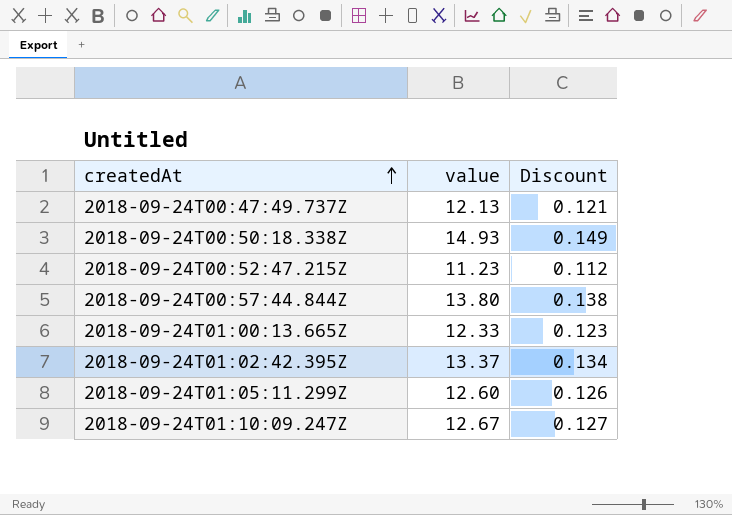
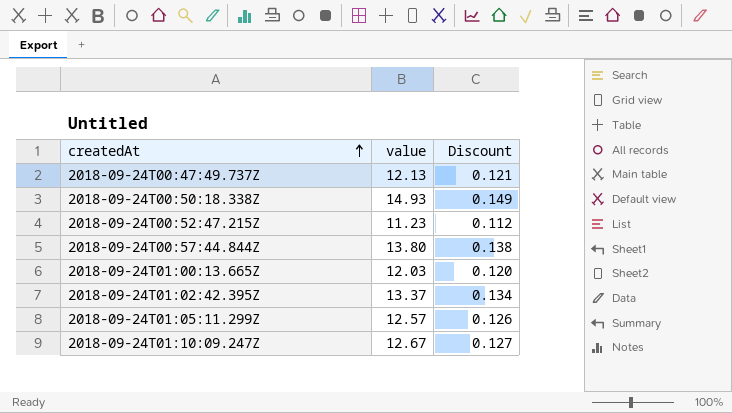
2018-09-24T01:00:13.665Z | value: 12.33 -> 12.03
2018-09-24T01:00:13.665Z | Discount: 0.123 -> 0.120
2018-09-24T01:05:11.299Z | value: 12.60 -> 12.57

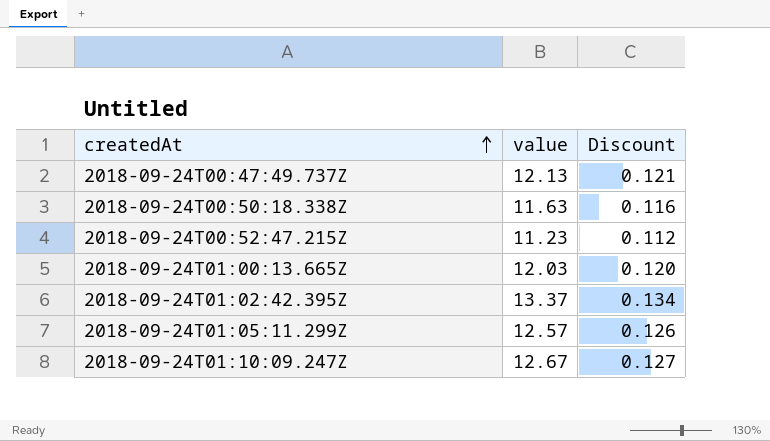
row 2018-09-24T00:57:44.844Z: 13.80 | 0.138 -> none
2018-09-24T00:50:18.338Z | value: 14.93 -> 11.63
2018-09-24T00:50:18.338Z | Discount: 0.149 -> 0.116

